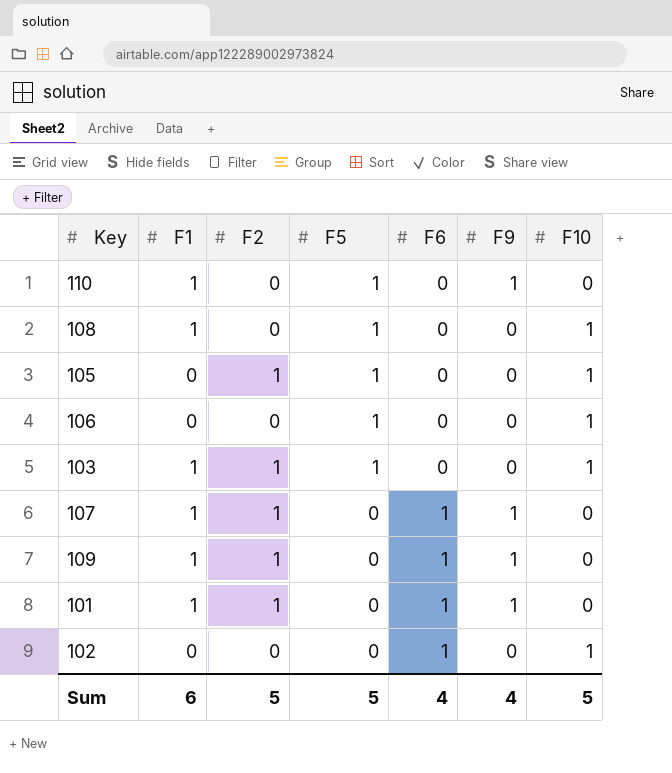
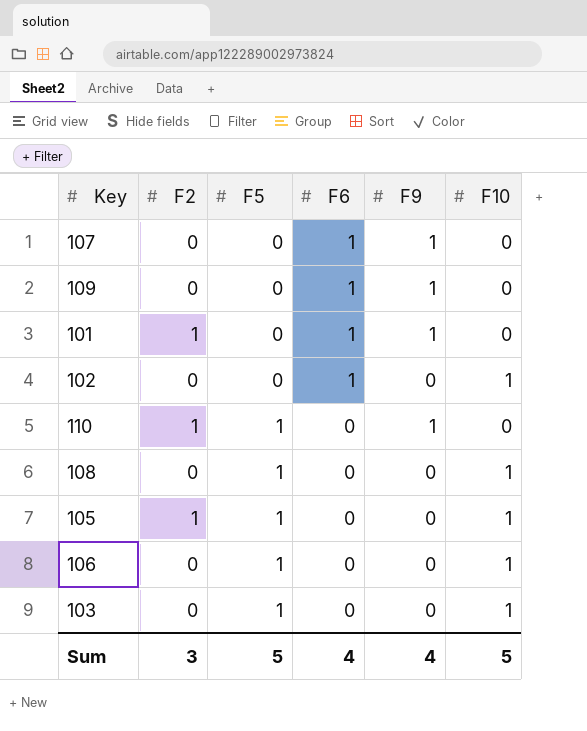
row order: F5 descending -> F5 ascending
column F1 | position: 2 -> none
107 | F2: 1 -> 0
109 | F2: 1 -> 0
110 | F2: 0 -> 1
103 | F2: 1 -> 0
Sum | F2: 5 -> 3

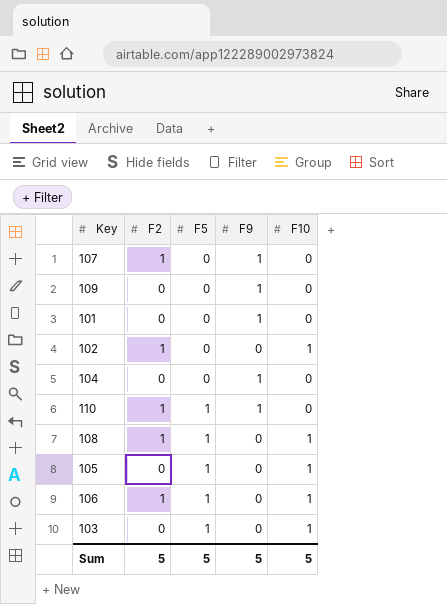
column F6 | position: 4 -> none
107 | F2: 0 -> 1
101 | F2: 1 -> 0
102 | F2: 0 -> 1
row 104: none -> 0 | 0 | 1 | 0
108 | F2: 0 -> 1
105 | F2: 1 -> 0
106 | F2: 0 -> 1
Sum | F2: 3 -> 5
Sum | F9: 4 -> 5

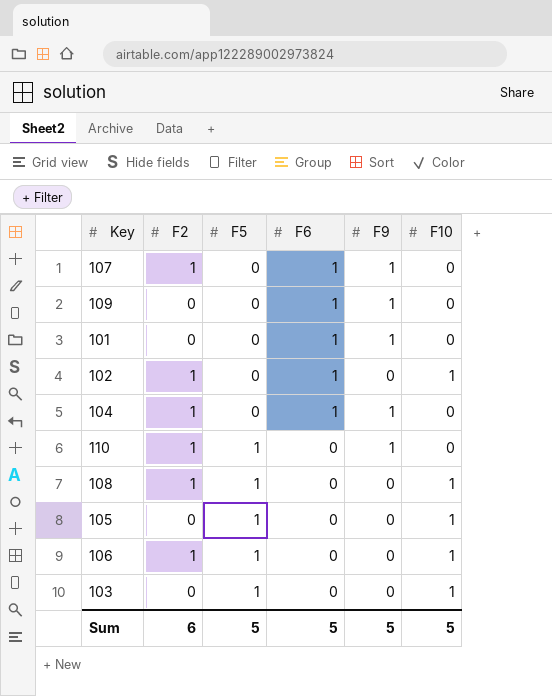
column F6 | position: none -> 4
104 | F2: 0 -> 1
Sum | F2: 5 -> 6

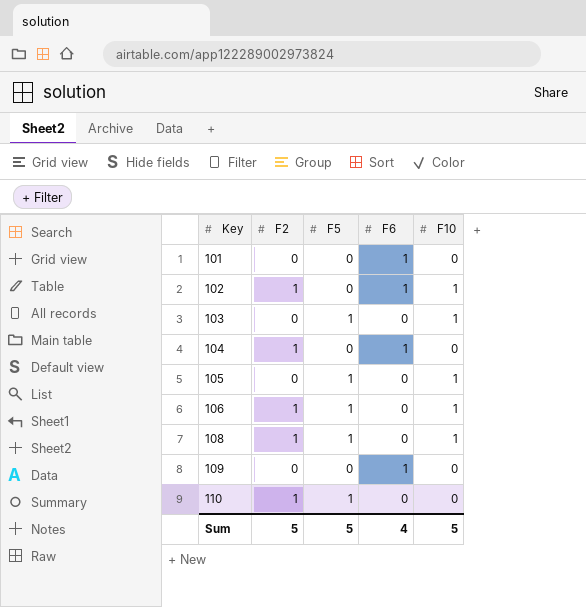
row order: F5 ascending -> Key ascending
column F9 | position: 5 -> none
row 107: 1 | 0 | 1 | 1 | 0 -> none
Sum | F2: 6 -> 5
Sum | F6: 5 -> 4

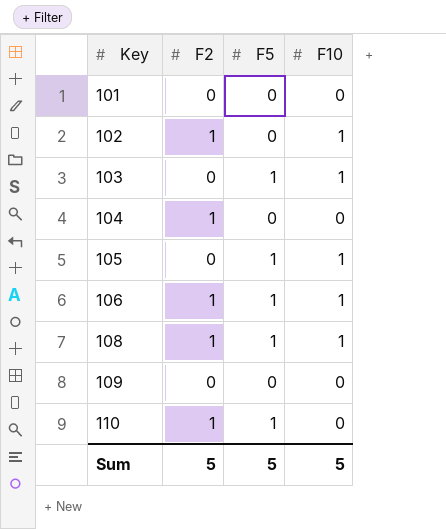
column F6 | position: 4 -> none

